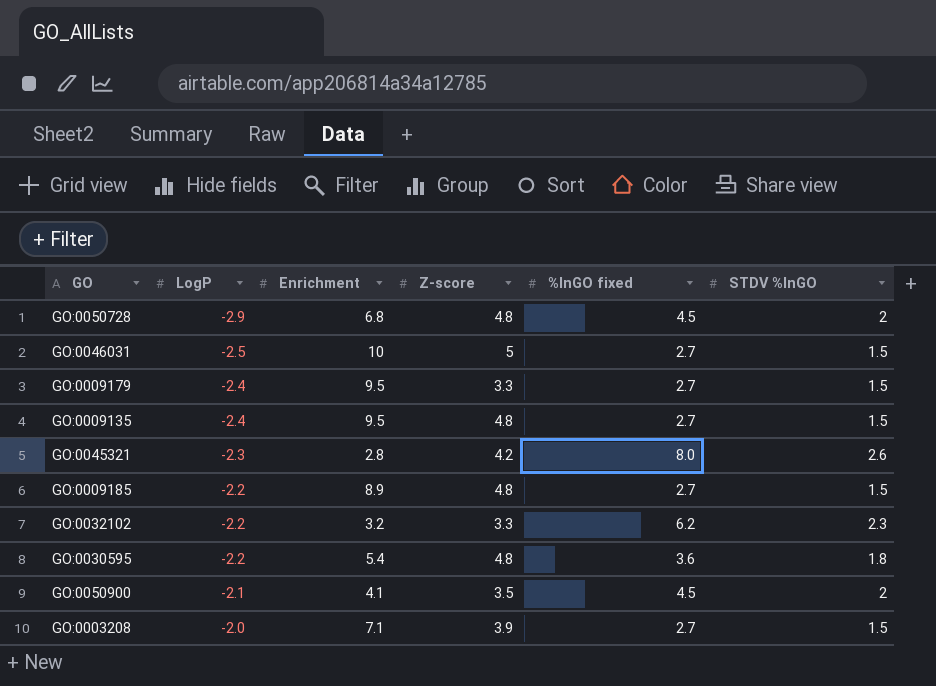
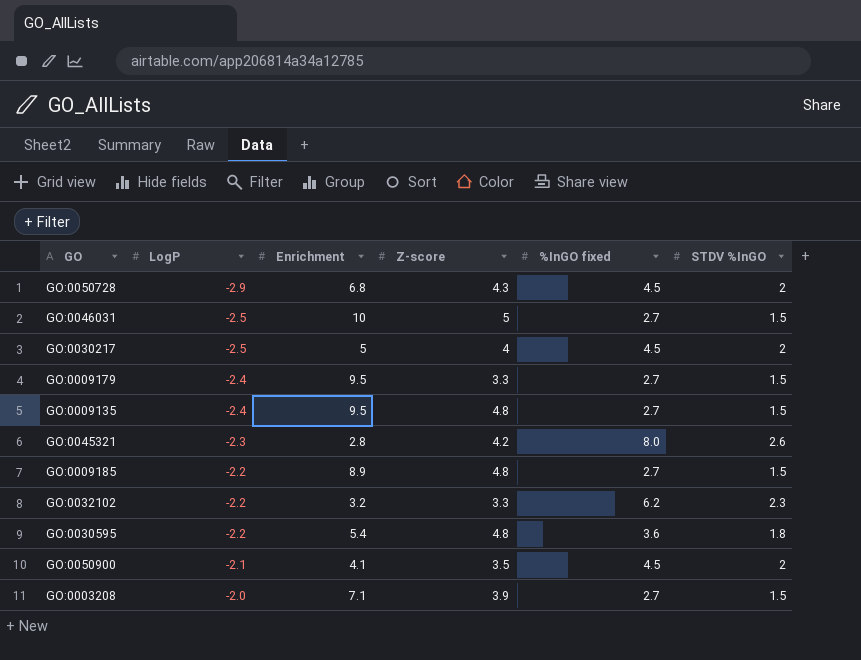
GO:0050728 | Z-score: 4.8 -> 4.3
row GO:0030217: none -> -2.5 | 5 | 4 | 4.5 | 2

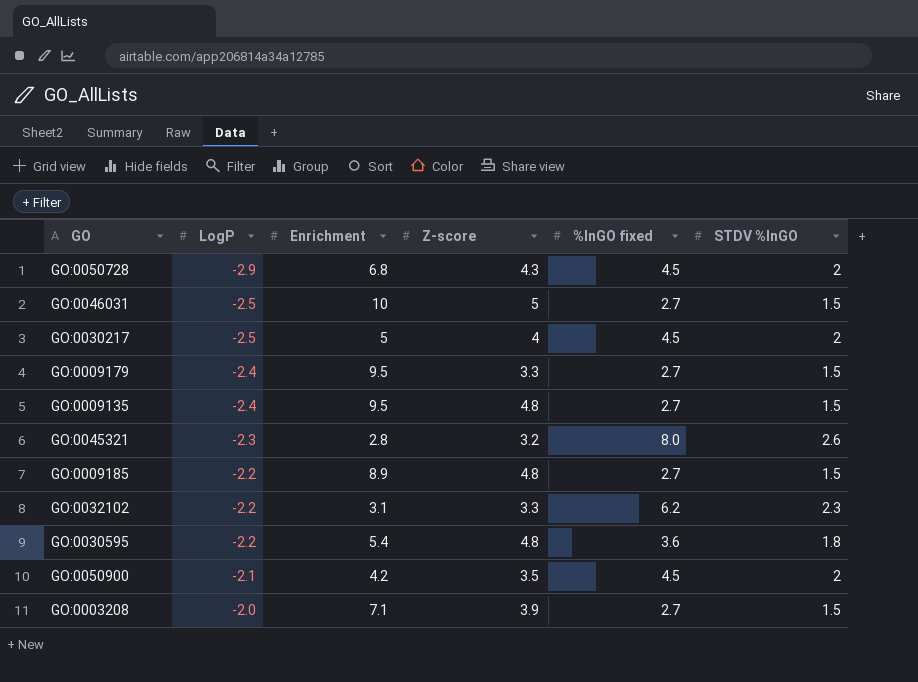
GO:0045321 | Z-score: 4.2 -> 3.2
GO:0032102 | Enrichment: 3.2 -> 3.1
GO:0050900 | Enrichment: 4.1 -> 4.2

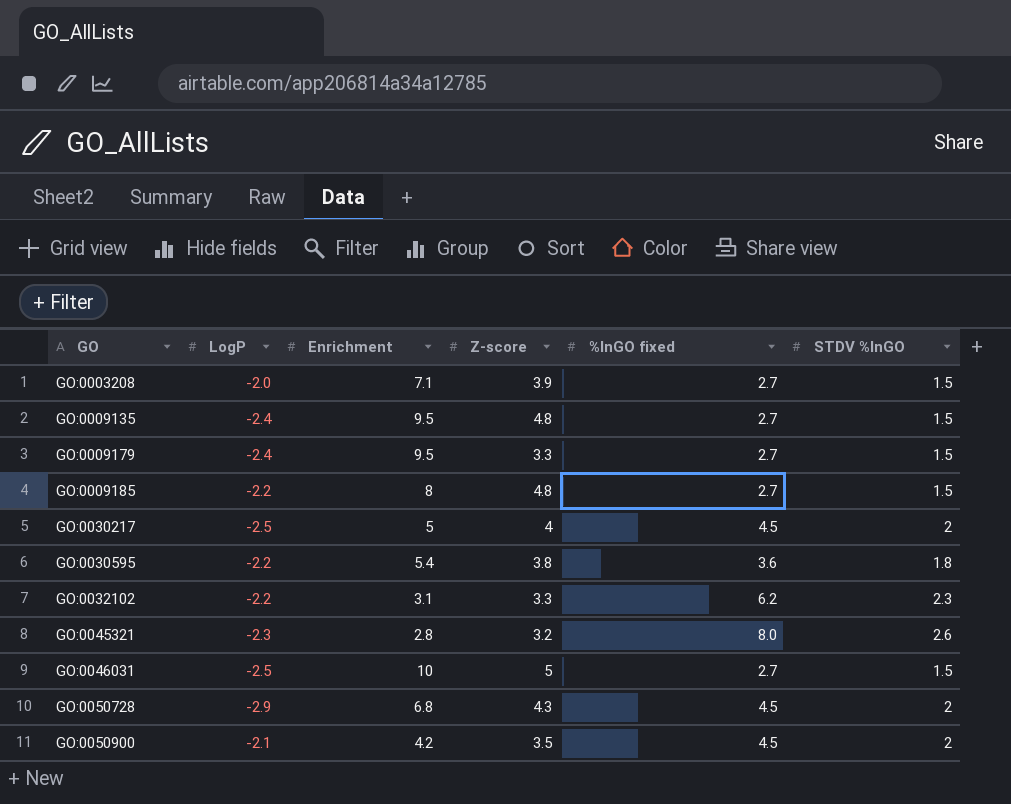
row order: LogP ascending -> GO ascending
GO:0009185 | Enrichment: 8.9 -> 8
GO:0030595 | Z-score: 4.8 -> 3.8

